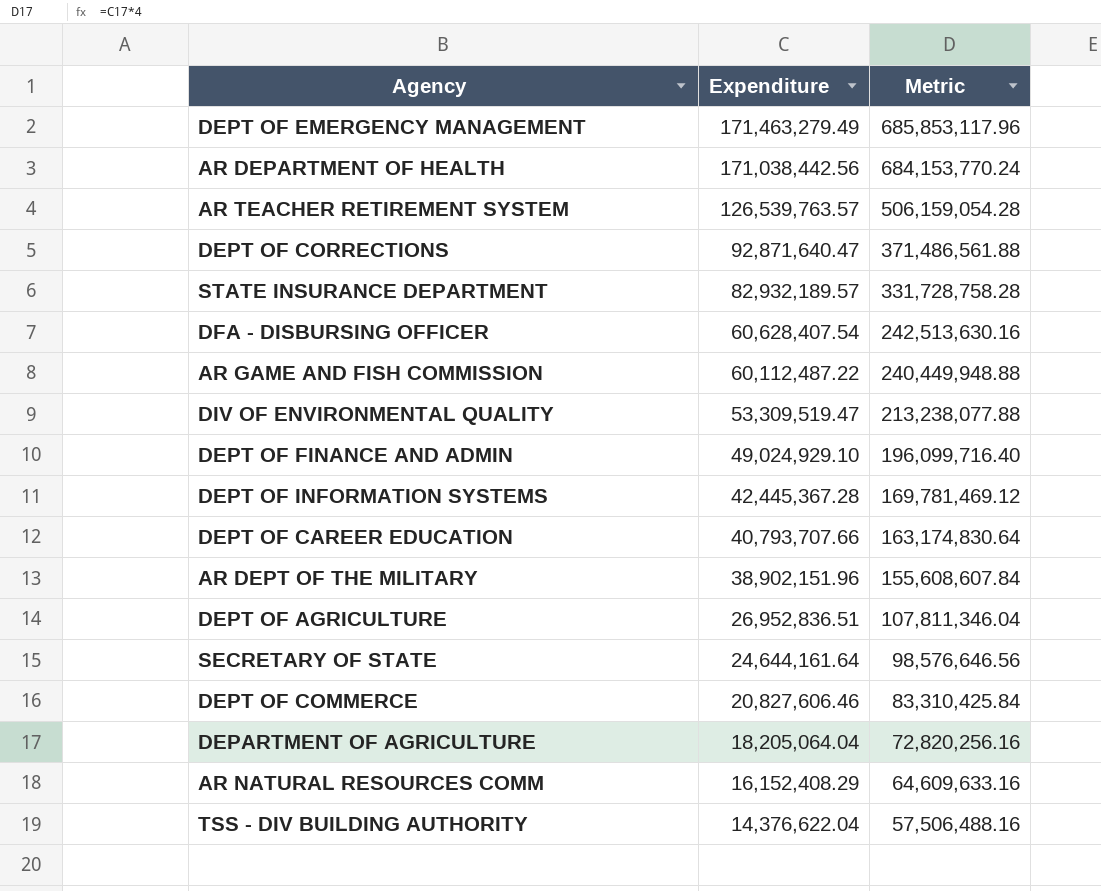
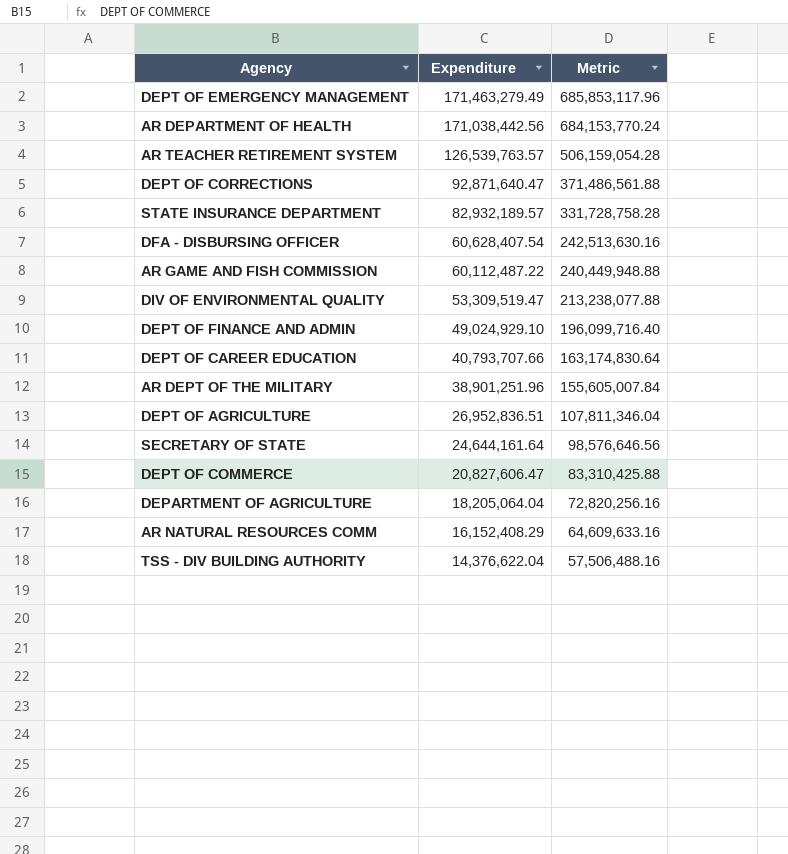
row DEPT OF INFORMATION SYSTEMS: 42,445,367.28 | 169,781,469.12 -> none
AR DEPT OF THE MILITARY | Expenditure: 38,902,151.96 -> 38,901,251.96
AR DEPT OF THE MILITARY | Metric: 155,608,607.84 -> 155,605,007.84
DEPT OF COMMERCE | Expenditure: 20,827,606.46 -> 20,827,606.47
DEPT OF COMMERCE | Metric: 83,310,425.84 -> 83,310,425.88

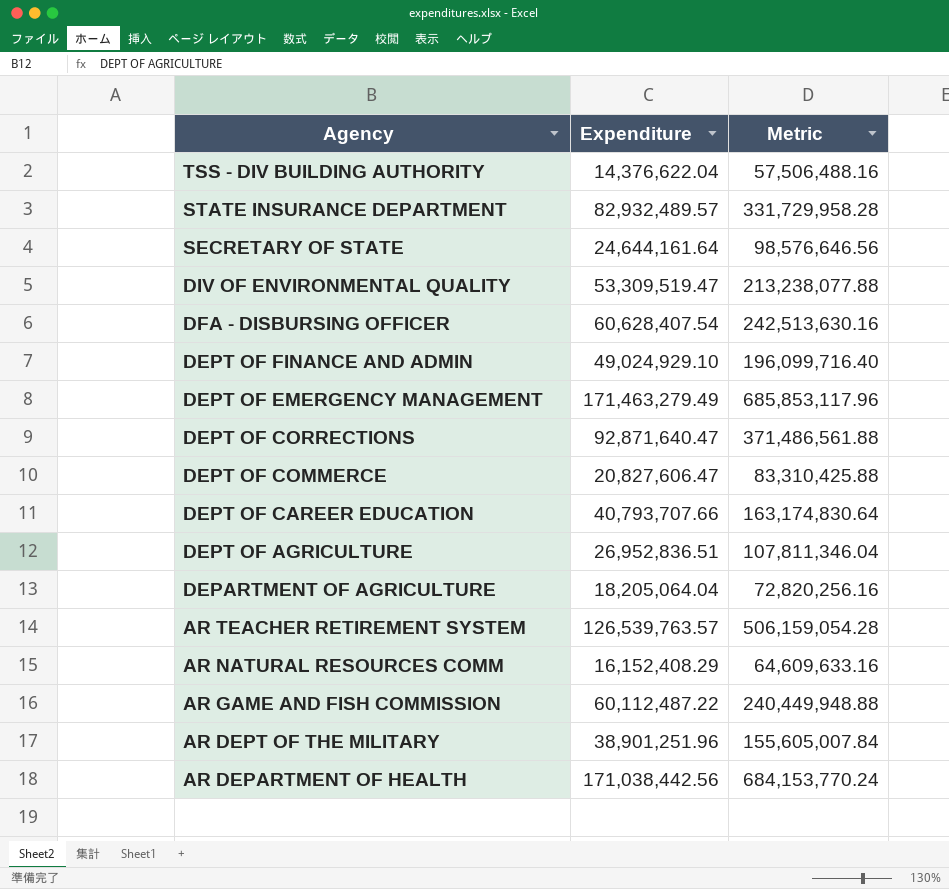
row order: Expenditure descending -> Agency descending
STATE INSURANCE DEPARTMENT | Expenditure: 82,932,189.57 -> 82,932,489.57
STATE INSURANCE DEPARTMENT | Metric: 331,728,758.28 -> 331,729,958.28

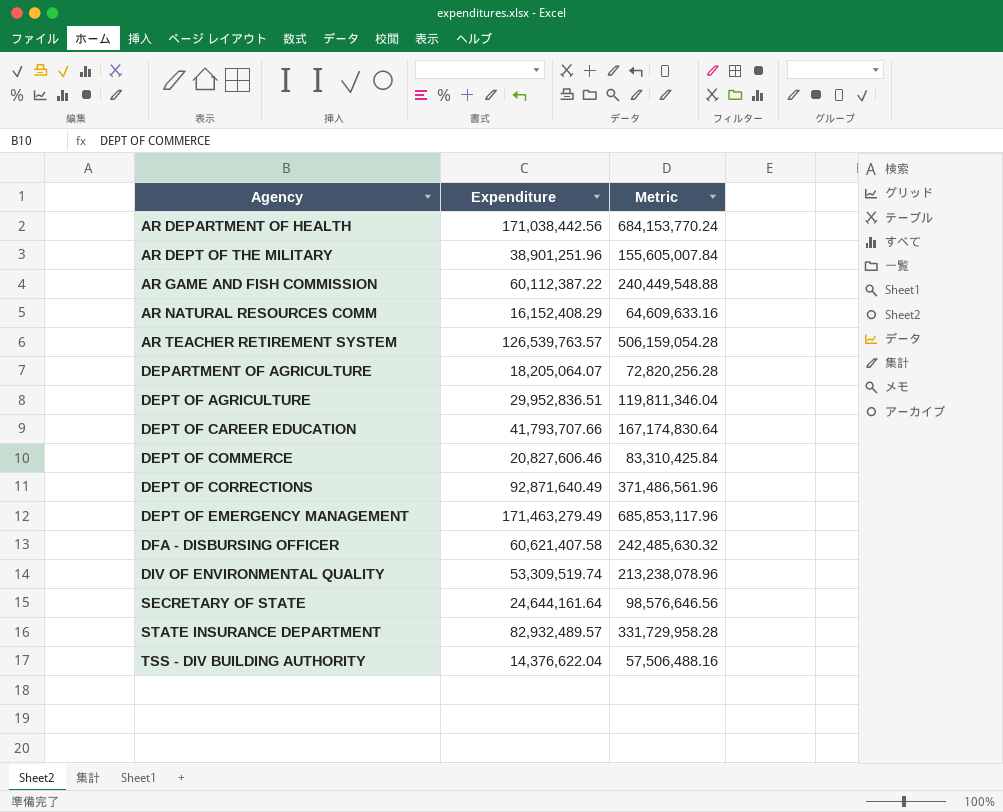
row order: Agency descending -> Agency ascending
row DEPT OF FINANCE AND ADMIN: 49,024,929.10 | 196,099,716.40 -> none
AR GAME AND FISH COMMISSION | Expenditure: 60,112,487.22 -> 60,112,387.22
AR GAME AND FISH COMMISSION | Metric: 240,449,948.88 -> 240,449,548.88
DEPARTMENT OF AGRICULTURE | Expenditure: 18,205,064.04 -> 18,205,064.07
DEPARTMENT OF AGRICULTURE | Metric: 72,820,256.16 -> 72,820,256.28
DEPT OF AGRICULTURE | Expenditure: 26,952,836.51 -> 29,952,836.51
DEPT OF AGRICULTURE | Metric: 107,811,346.04 -> 119,811,346.04
DEPT OF CAREER EDUCATION | Expenditure: 40,793,707.66 -> 41,793,707.66
DEPT OF CAREER EDUCATION | Metric: 163,174,830.64 -> 167,174,830.64
DEPT OF COMMERCE | Expenditure: 20,827,606.47 -> 20,827,606.46
DEPT OF COMMERCE | Metric: 83,310,425.88 -> 83,310,425.84
DEPT OF CORRECTIONS | Expenditure: 92,871,640.47 -> 92,871,640.49
DEPT OF CORRECTIONS | Metric: 371,486,561.88 -> 371,486,561.96
DFA - DISBURSING OFFICER | Expenditure: 60,628,407.54 -> 60,621,407.58
DFA - DISBURSING OFFICER | Metric: 242,513,630.16 -> 242,485,630.32
DIV OF ENVIRONMENTAL QUALITY | Expenditure: 53,309,519.47 -> 53,309,519.74
DIV OF ENVIRONMENTAL QUALITY | Metric: 213,238,077.88 -> 213,238,078.96

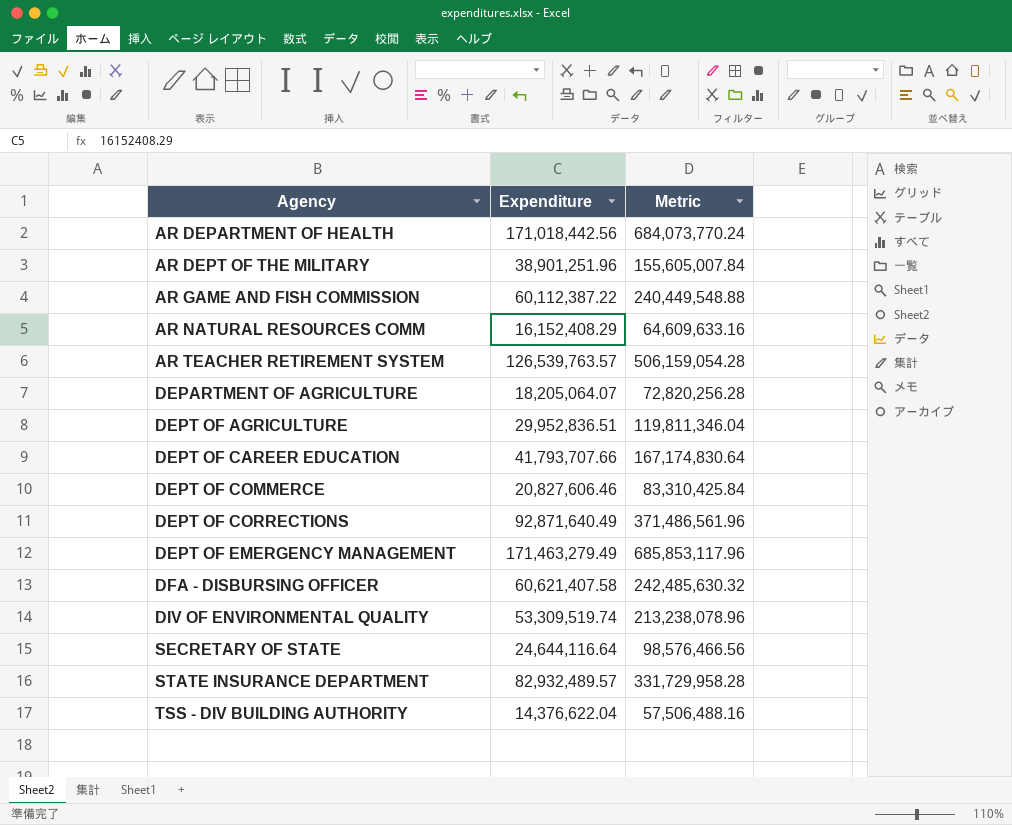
AR DEPARTMENT OF HEALTH | Expenditure: 171,038,442.56 -> 171,018,442.56
AR DEPARTMENT OF HEALTH | Metric: 684,153,770.24 -> 684,073,770.24
SECRETARY OF STATE | Expenditure: 24,644,161.64 -> 24,644,116.64
SECRETARY OF STATE | Metric: 98,576,646.56 -> 98,576,466.56

